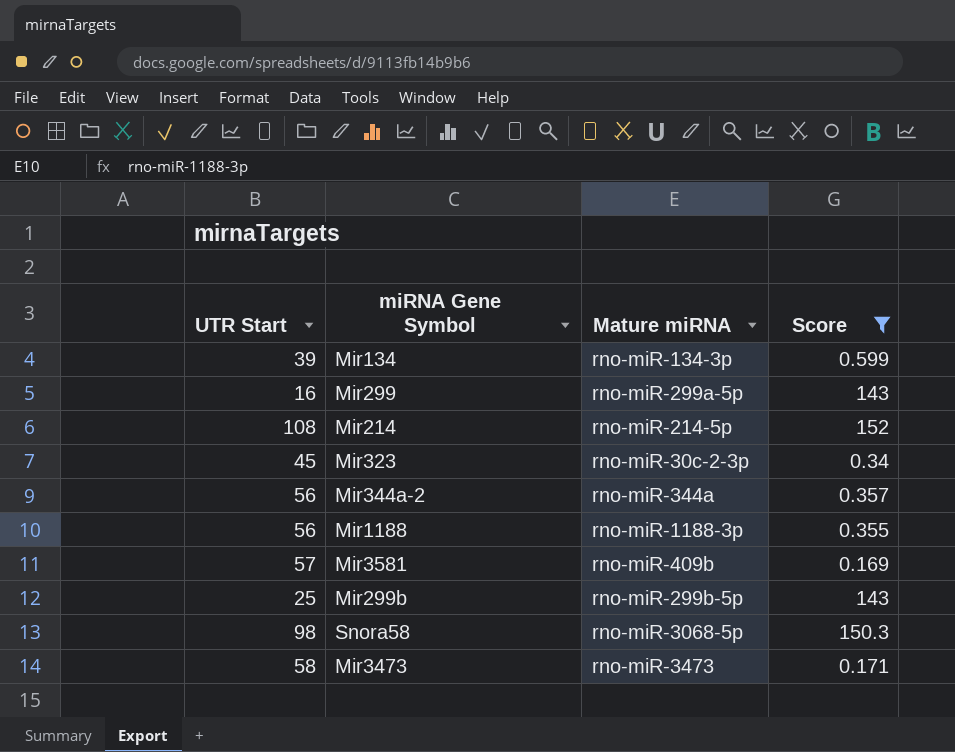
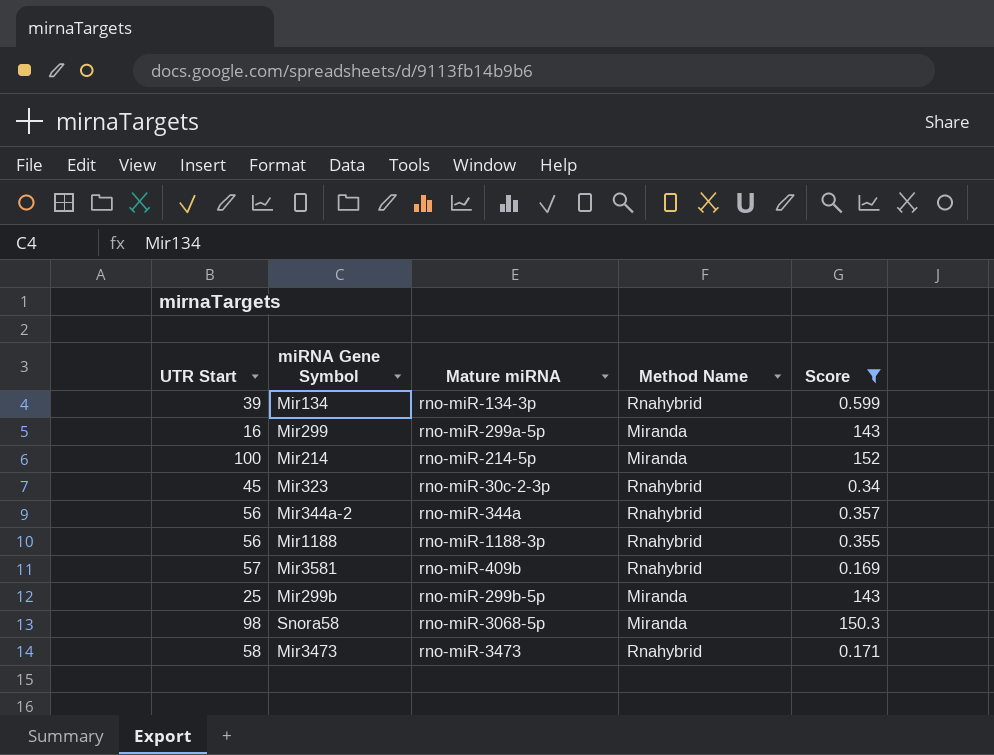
column Method Name | position: none -> 4
Mir214 | UTR Start: 108 -> 100

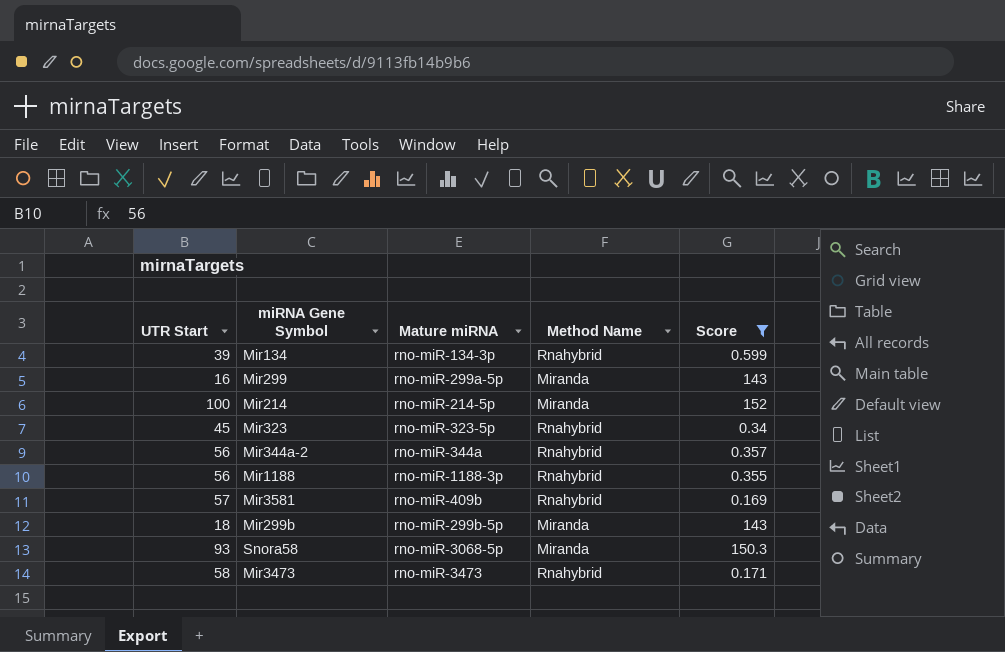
Mir323 | Mature miRNA: rno-miR-30c-2-3p -> rno-miR-323-5p
Mir299b | UTR Start: 25 -> 18
Snora58 | UTR Start: 98 -> 93

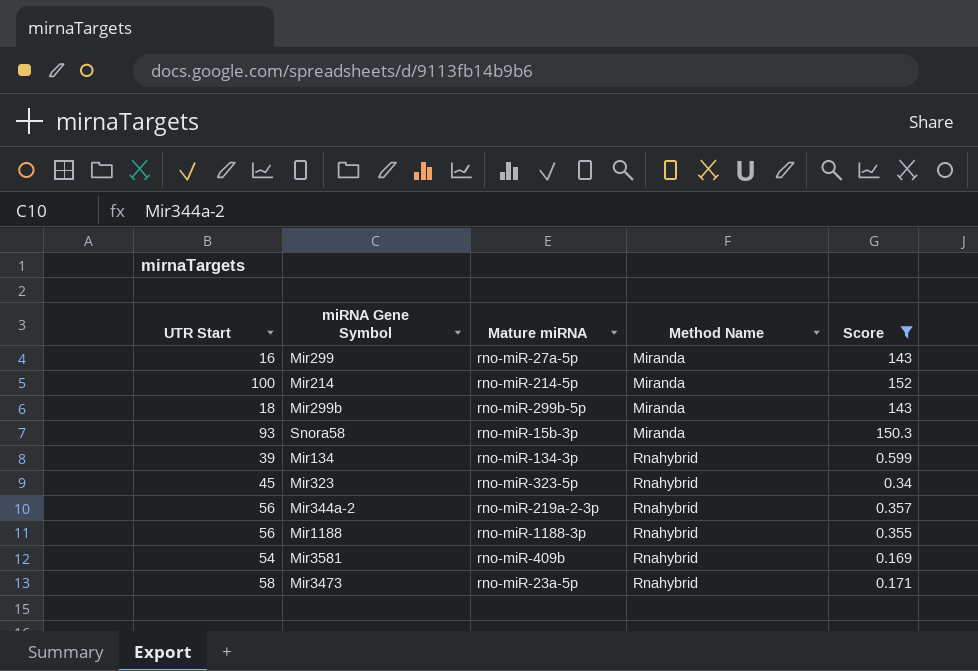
row order: none -> Method Name ascending
Mir299 | Mature miRNA: rno-miR-299a-5p -> rno-miR-27a-5p
Snora58 | Mature miRNA: rno-miR-3068-5p -> rno-miR-15b-3p
Mir344a-2 | Mature miRNA: rno-miR-344a -> rno-miR-219a-2-3p
Mir3581 | UTR Start: 57 -> 54
Mir3473 | Mature miRNA: rno-miR-3473 -> rno-miR-23a-5p

